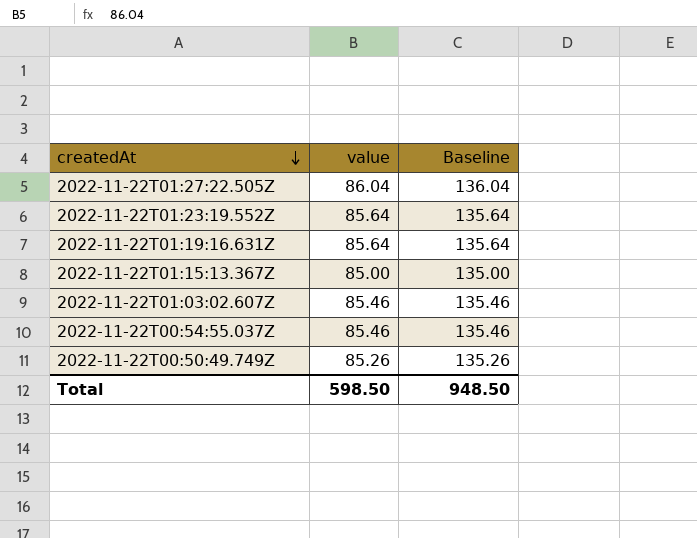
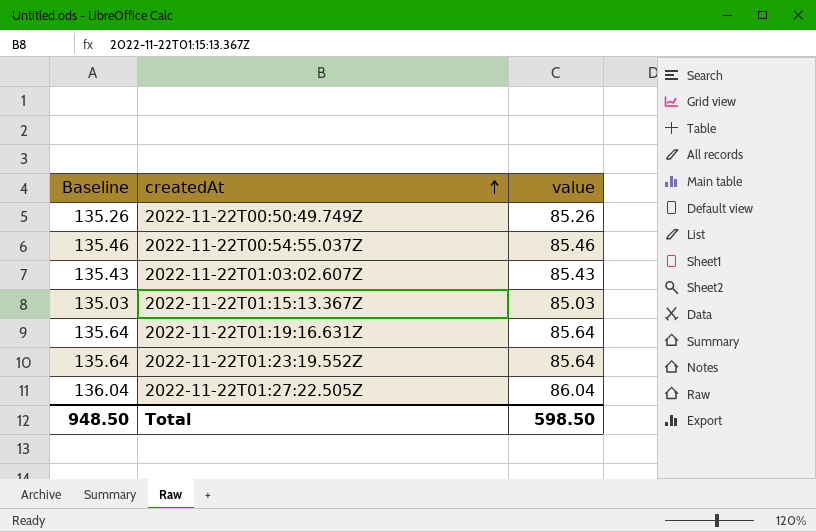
row order: createdAt descending -> createdAt ascending
column Baseline | position: 3 -> 1
2022-11-22T01:03:02.607Z | Baseline: 135.46 -> 135.43
2022-11-22T01:03:02.607Z | value: 85.46 -> 85.43
2022-11-22T01:15:13.367Z | Baseline: 135.00 -> 135.03
2022-11-22T01:15:13.367Z | value: 85.00 -> 85.03

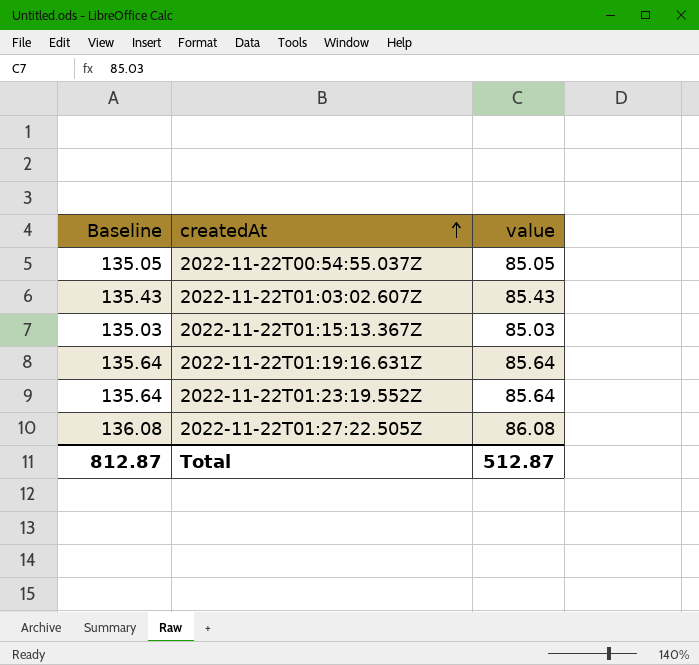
row 2022-11-22T00:50:49.749Z: 135.26 | 85.26 -> none
2022-11-22T00:54:55.037Z | Baseline: 135.46 -> 135.05
2022-11-22T00:54:55.037Z | value: 85.46 -> 85.05
2022-11-22T01:27:22.505Z | Baseline: 136.04 -> 136.08
2022-11-22T01:27:22.505Z | value: 86.04 -> 86.08
Total | Baseline: 948.50 -> 812.87
Total | value: 598.50 -> 512.87

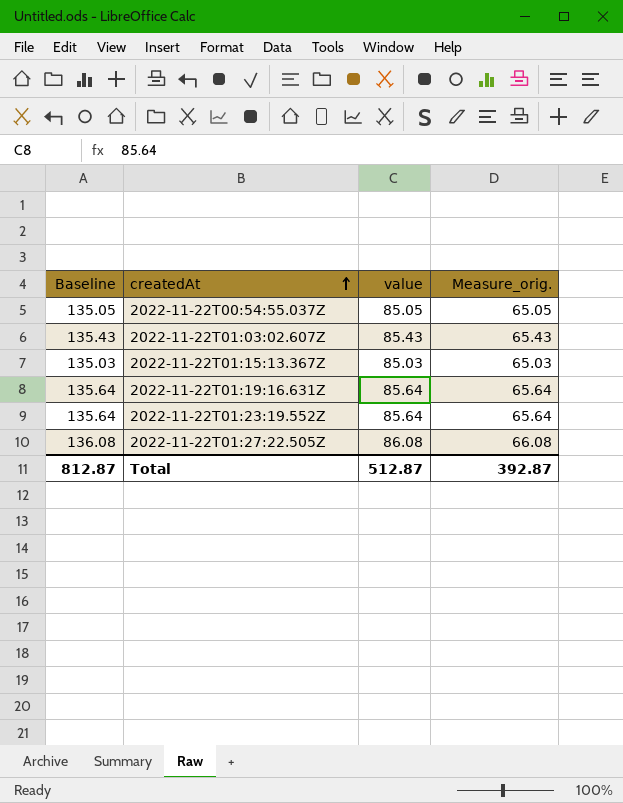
column Measure_orig. | formula: none -> [value] - 20

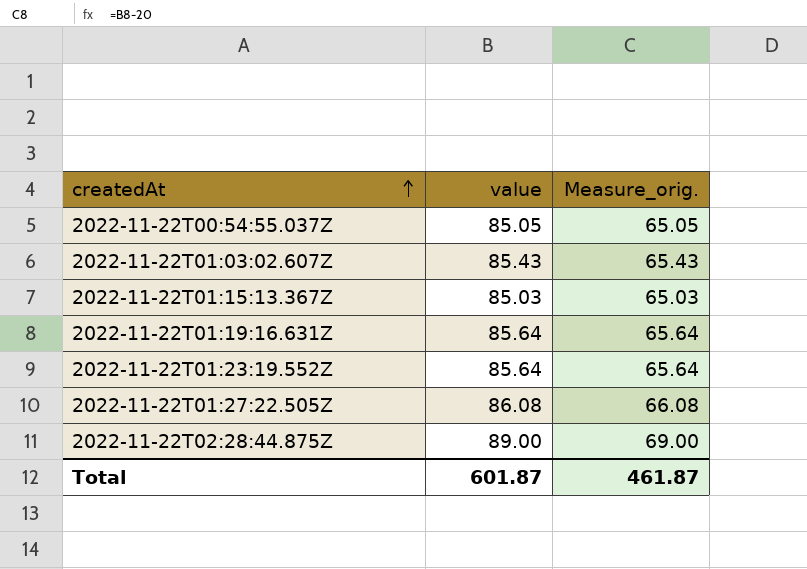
column Baseline | formula: [value] + 50 -> none
row 2022-11-22T02:28:44.875Z: none -> 89.00 | 69.00
Total | value: 512.87 -> 601.87
Total | Measure_orig.: 392.87 -> 461.87

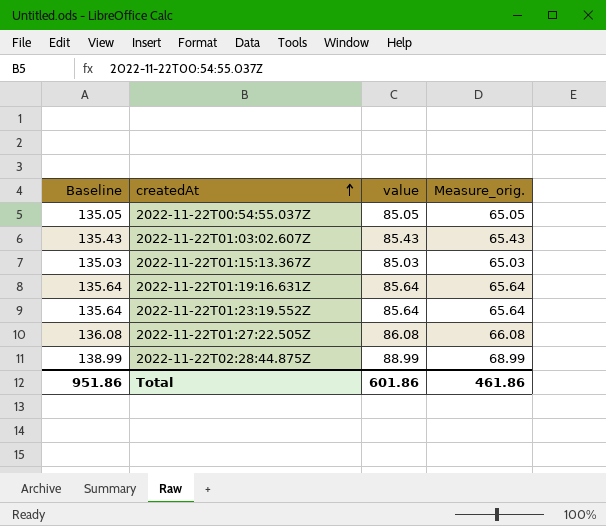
column Baseline | formula: none -> [value] + 50
2022-11-22T02:28:44.875Z | value: 89.00 -> 88.99
2022-11-22T02:28:44.875Z | Measure_orig.: 69.00 -> 68.99
Total | value: 601.87 -> 601.86
Total | Measure_orig.: 461.87 -> 461.86

